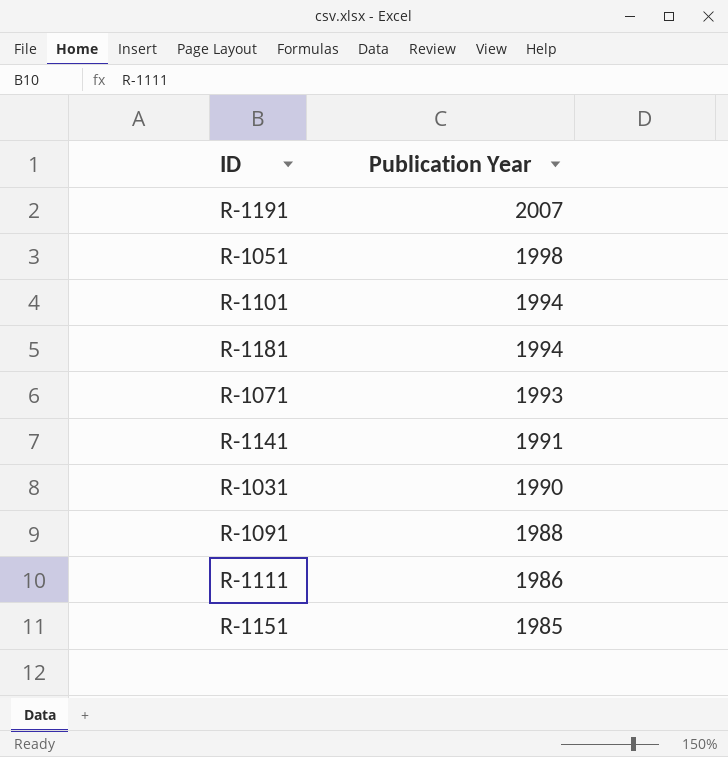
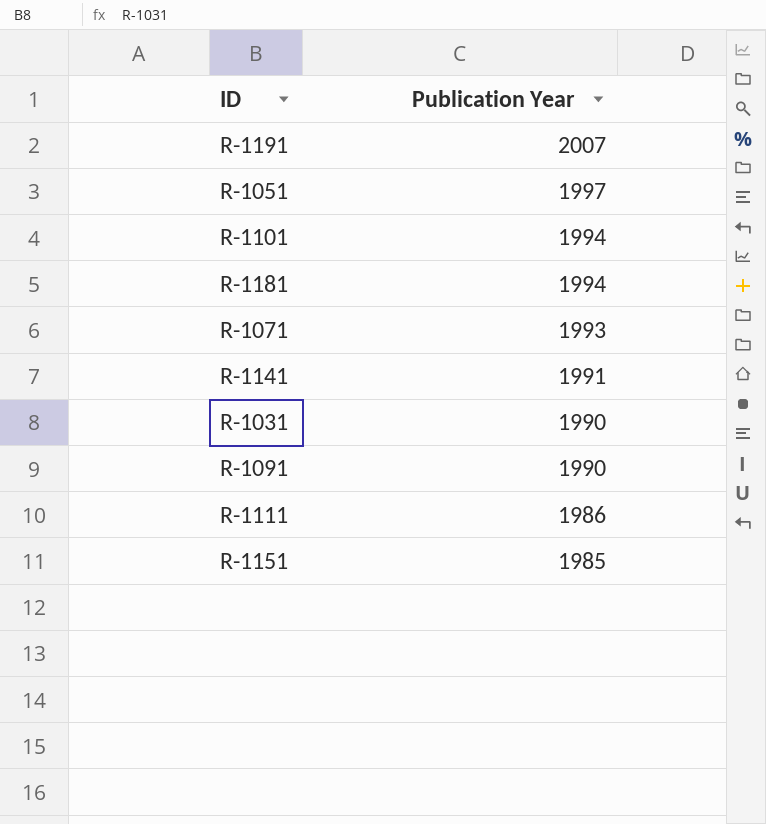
R-1051 | Publication Year: 1998 -> 1997
R-1091 | Publication Year: 1988 -> 1990

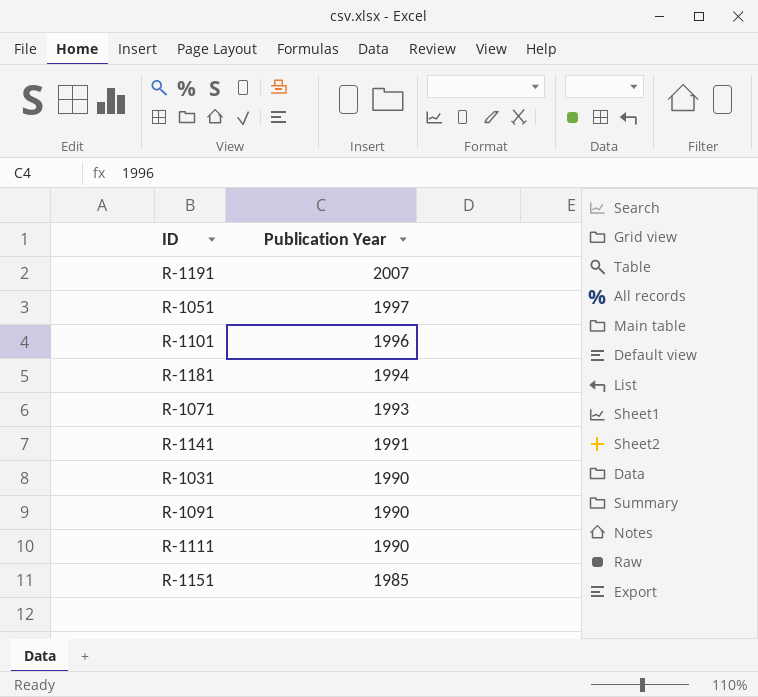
R-1101 | Publication Year: 1994 -> 1996
R-1111 | Publication Year: 1986 -> 1990

